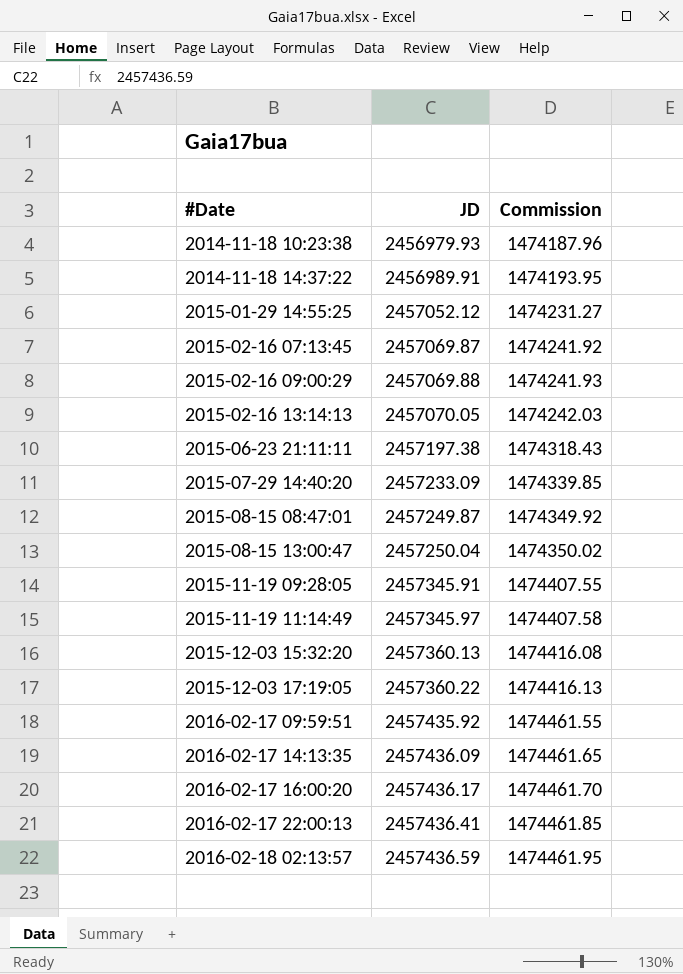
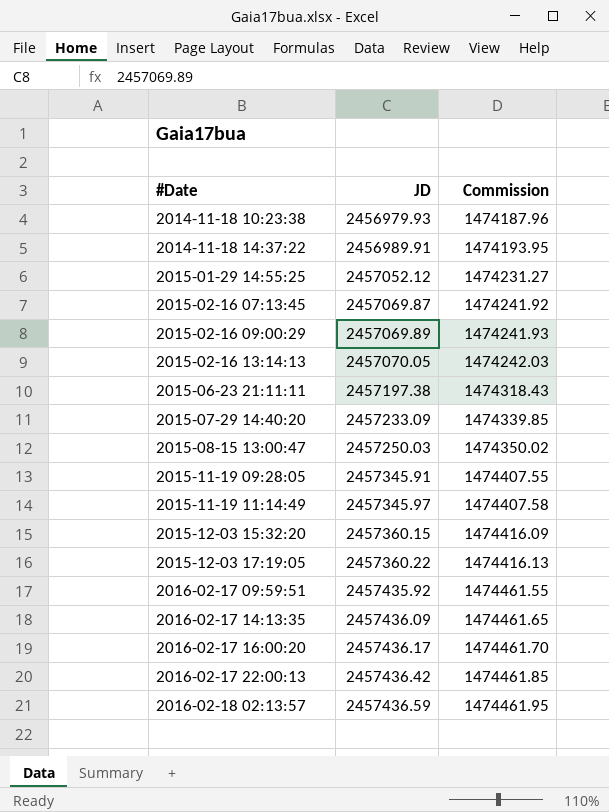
row 2015-08-15 08:47:01: 2457249.87 | 1474349.92 -> none
2015-02-16 09:00:29 | JD: 2457069.88 -> 2457069.89
2015-08-15 13:00:47 | JD: 2457250.04 -> 2457250.03
2015-12-03 15:32:20 | JD: 2457360.13 -> 2457360.15
2015-12-03 15:32:20 | Commission: 1474416.08 -> 1474416.09
2016-02-17 22:00:13 | JD: 2457436.41 -> 2457436.42

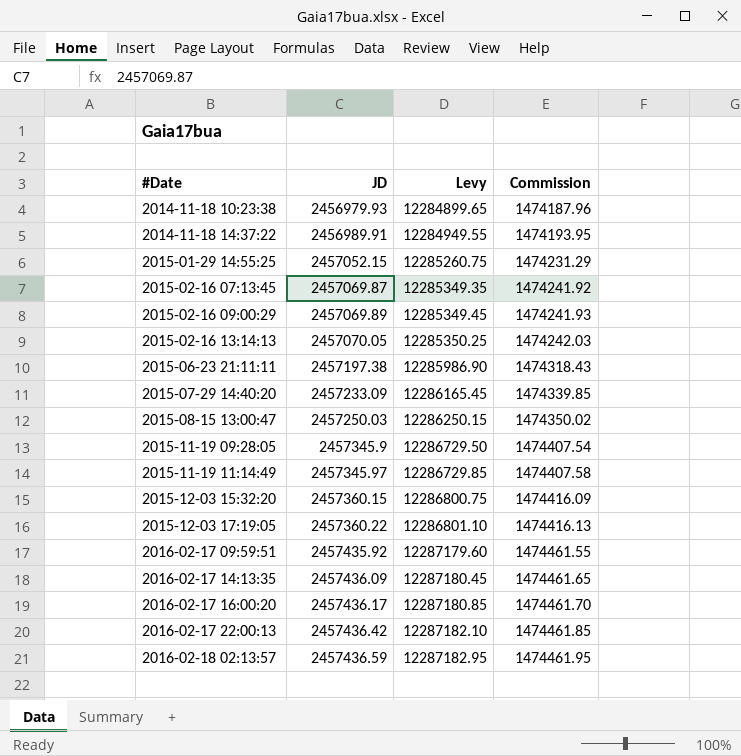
column Levy | formula: none -> [JD] * 5
2015-01-29 14:55:25 | JD: 2457052.12 -> 2457052.15
2015-01-29 14:55:25 | Commission: 1474231.27 -> 1474231.29
2015-11-19 09:28:05 | JD: 2457345.91 -> 2457345.9
2015-11-19 09:28:05 | Commission: 1474407.55 -> 1474407.54

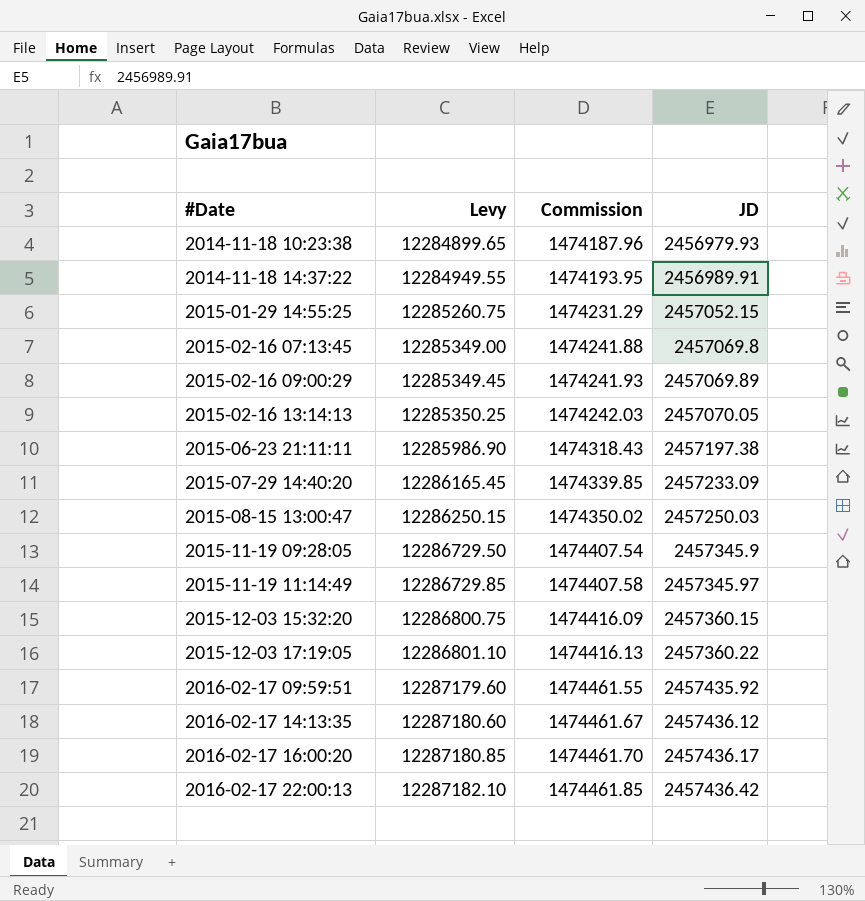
column JD | position: 2 -> 4
row 2016-02-18 02:13:57: 2457436.59 | 12287182.95 | 1474461.95 -> none
2015-02-16 07:13:45 | Levy: 12285349.35 -> 12285349.00
2015-02-16 07:13:45 | Commission: 1474241.92 -> 1474241.88
2015-02-16 07:13:45 | JD: 2457069.87 -> 2457069.8
2016-02-17 14:13:35 | Levy: 12287180.45 -> 12287180.60
2016-02-17 14:13:35 | Commission: 1474461.65 -> 1474461.67
2016-02-17 14:13:35 | JD: 2457436.09 -> 2457436.12

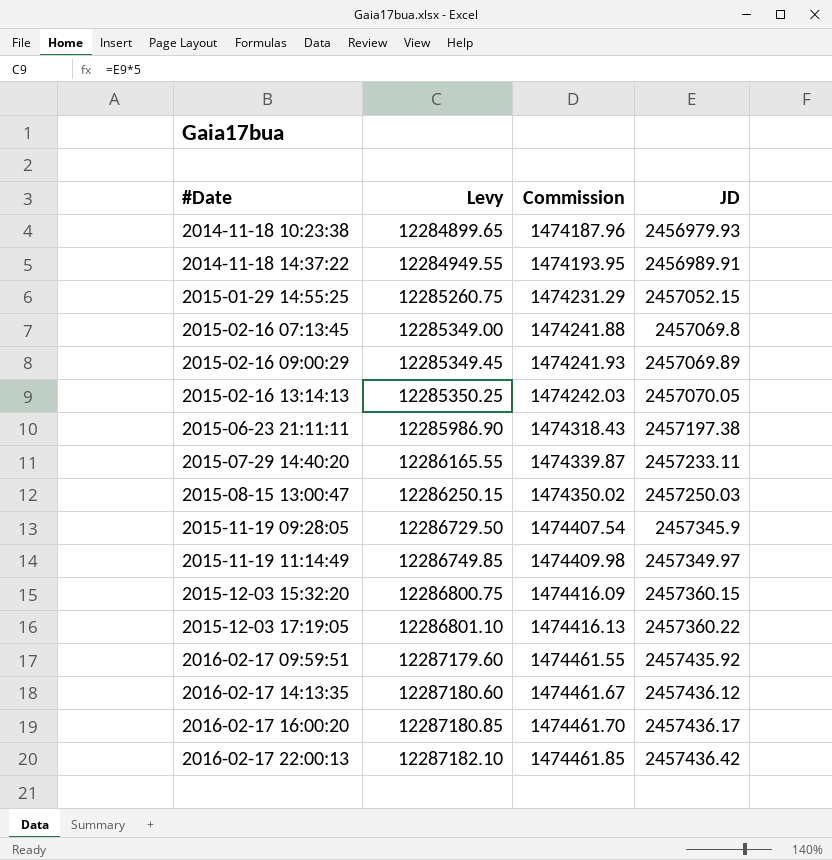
2015-07-29 14:40:20 | Levy: 12286165.45 -> 12286165.55
2015-07-29 14:40:20 | Commission: 1474339.85 -> 1474339.87
2015-07-29 14:40:20 | JD: 2457233.09 -> 2457233.11
2015-11-19 11:14:49 | Levy: 12286729.85 -> 12286749.85
2015-11-19 11:14:49 | Commission: 1474407.58 -> 1474409.98
2015-11-19 11:14:49 | JD: 2457345.97 -> 2457349.97

